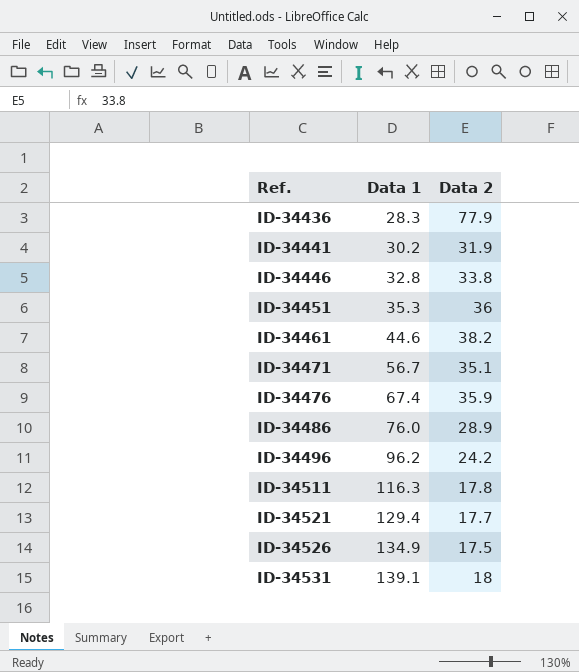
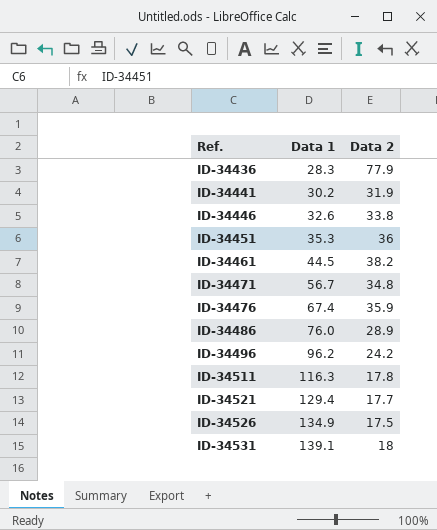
ID-34446 | Data 1: 32.8 -> 32.6
ID-34461 | Data 1: 44.6 -> 44.5
ID-34471 | Data 2: 35.1 -> 34.8

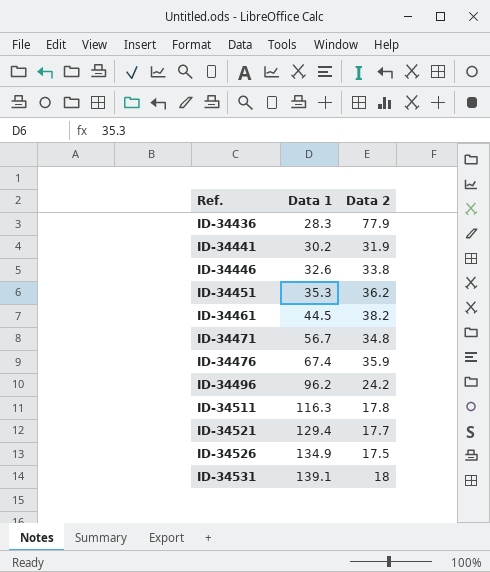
row ID-34486: 76.0 | 28.9 -> none
ID-34451 | Data 2: 36 -> 36.2

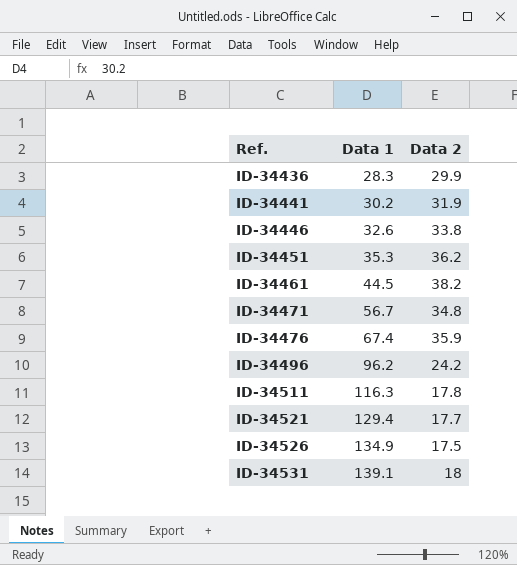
ID-34436 | Data 2: 77.9 -> 29.9

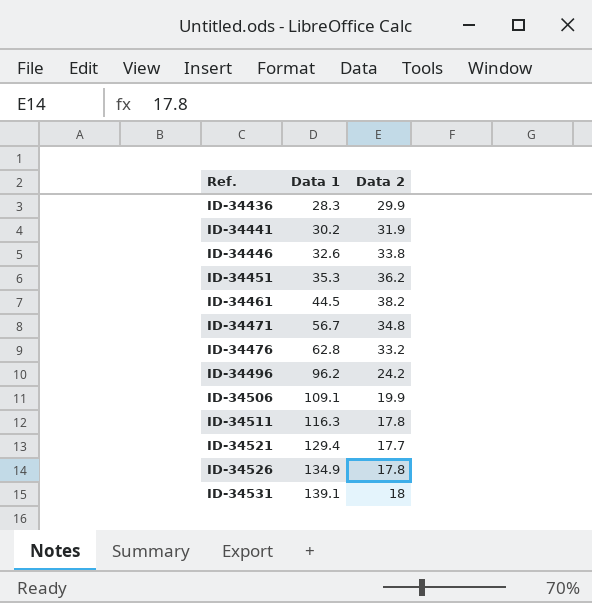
ID-34476 | Data 1: 67.4 -> 62.8
ID-34476 | Data 2: 35.9 -> 33.2
row ID-34506: none -> 109.1 | 19.9
ID-34526 | Data 2: 17.5 -> 17.8

